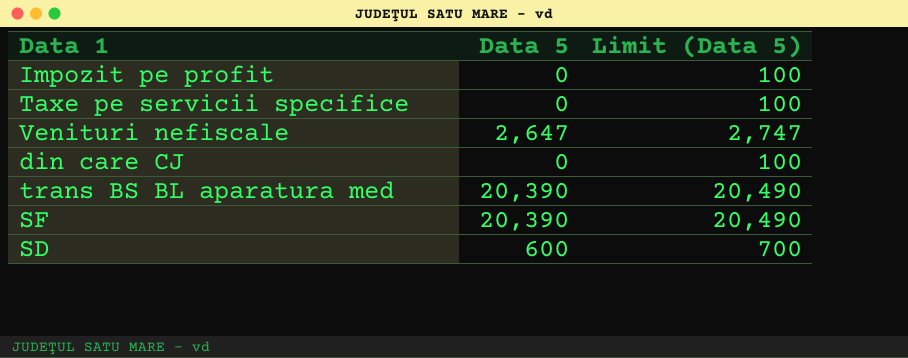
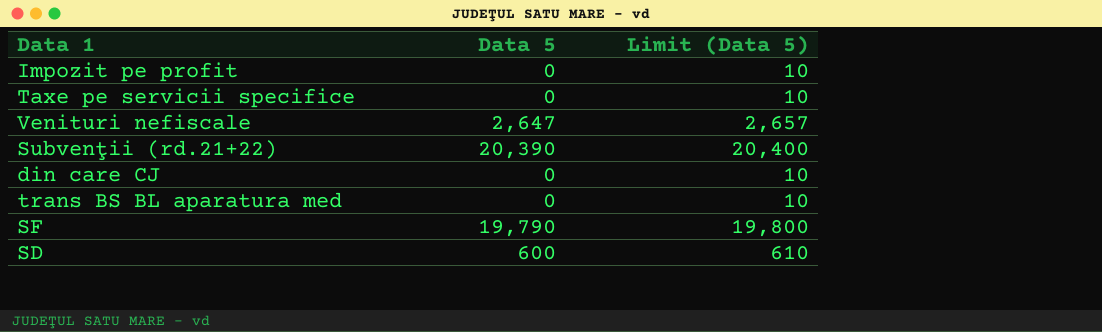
column Limit (Data 5) | formula: [Data 5] + 100 -> [Data 5] + 10
row Subvenţii (rd.21+22): none -> 20,390 | 20,400
trans BS BL aparatura med | Data 5: 20,390 -> 0
SF | Data 5: 20,390 -> 19,790

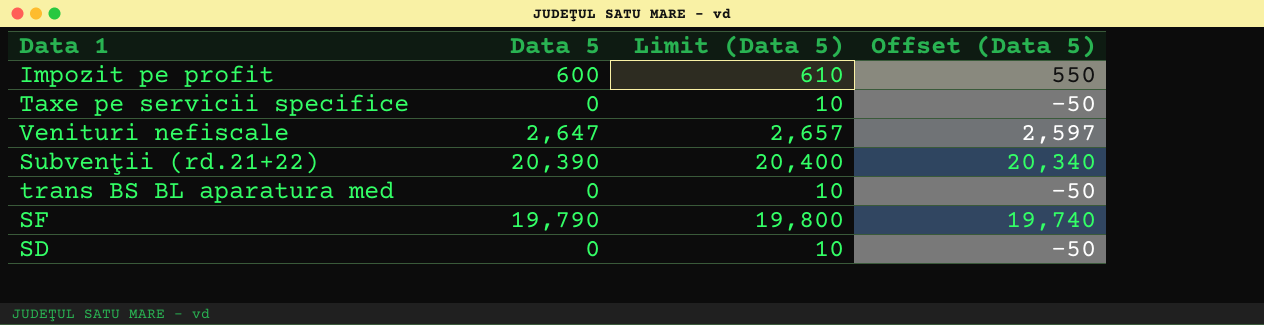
column Offset (Data 5) | formula: none -> [Data 5] - 50
row din care CJ: 0 | 10 -> none
Impozit pe profit | Data 5: 0 -> 600
Impozit pe profit | Limit (Data 5): 10 -> 610
SD | Data 5: 600 -> 0
SD | Limit (Data 5): 610 -> 10

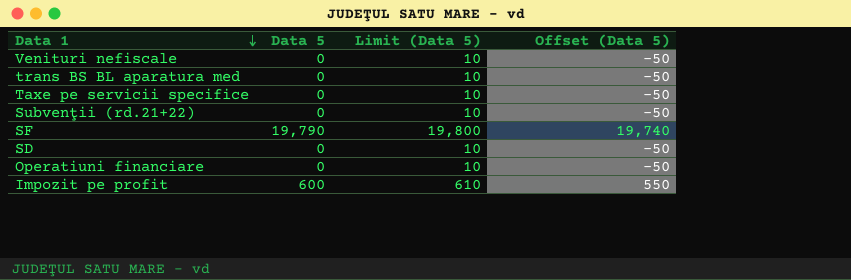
row order: none -> Data 1 descending
Venituri nefiscale | Data 5: 2,647 -> 0
Venituri nefiscale | Limit (Data 5): 2,657 -> 10
Venituri nefiscale | Offset (Data 5): 2,597 -> -50
Subvenţii (rd.21+22) | Data 5: 20,390 -> 0
Subvenţii (rd.21+22) | Limit (Data 5): 20,400 -> 10
Subvenţii (rd.21+22) | Offset (Data 5): 20,340 -> -50
row Operatiuni financiare: none -> 0 | 10 | -50

